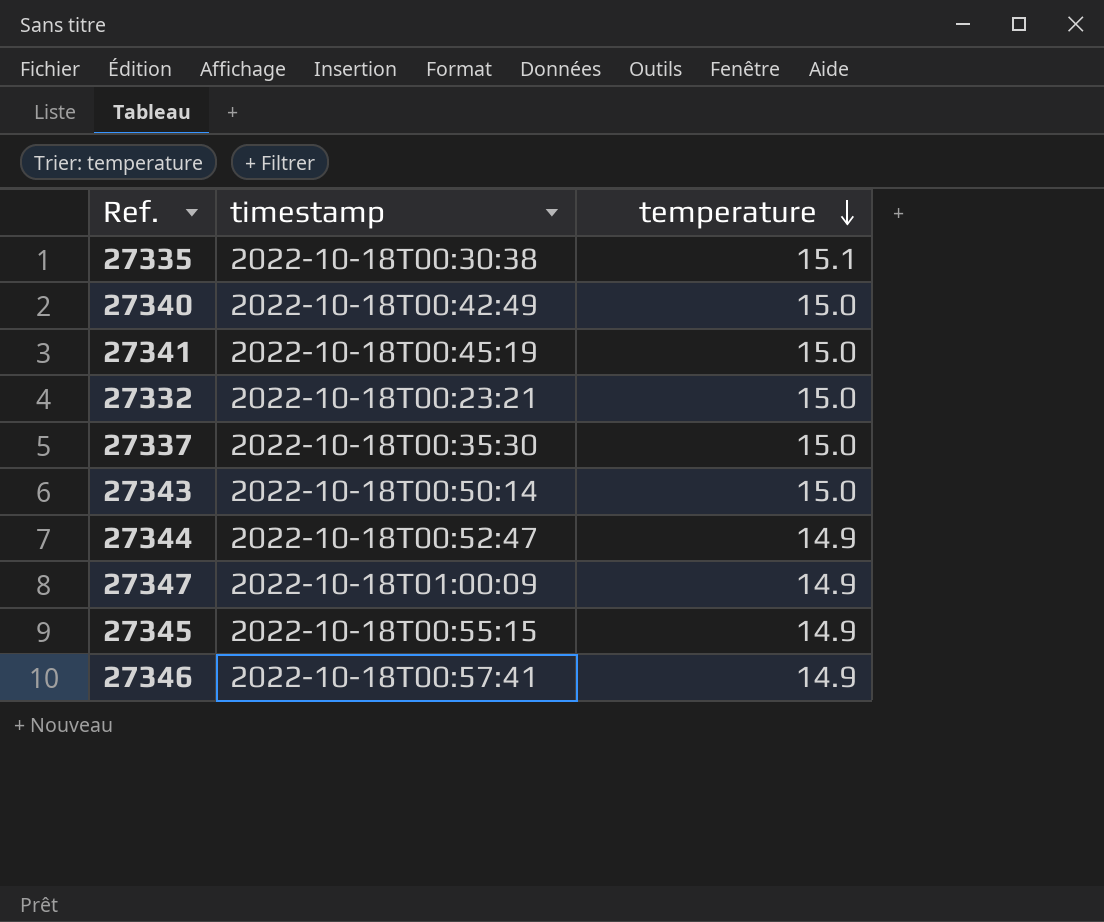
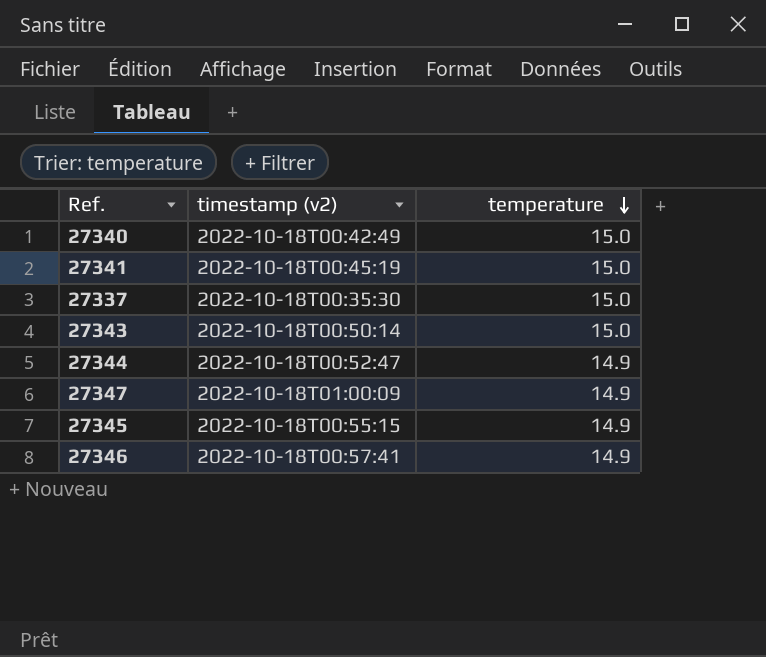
column name: timestamp -> timestamp (v2)
row 27335: 2022-10-18T00:30:38 | 15.1 -> none
row 27332: 2022-10-18T00:23:21 | 15.0 -> none

